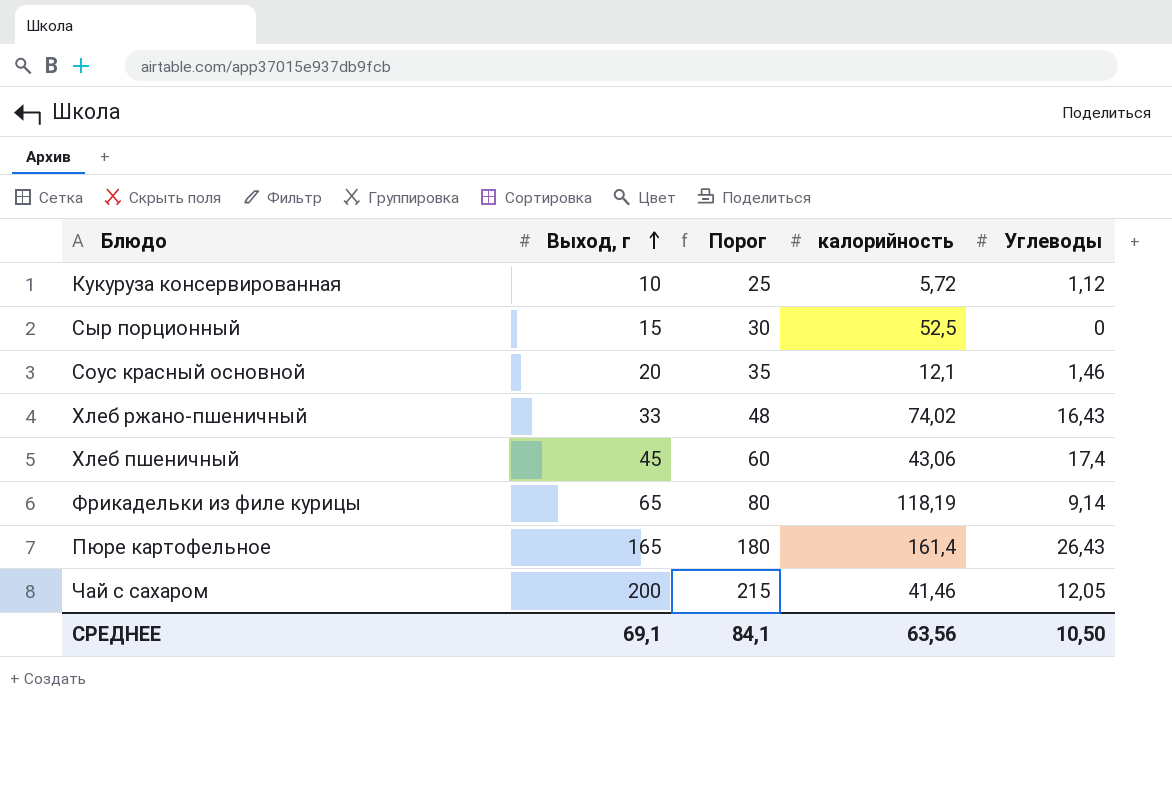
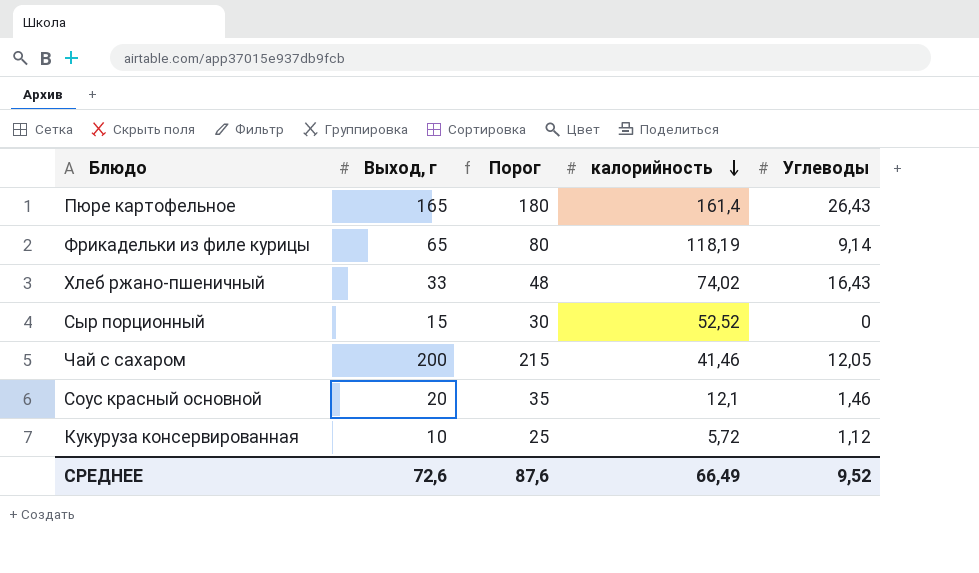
row order: Выход, г ascending -> калорийность descending
row Хлеб пшеничный: 45 | 60 | 43,06 | 17,4 -> none
Сыр порционный | калорийность: 52,5 -> 52,52
СРЕДНЕЕ | Выход, г: 69,1 -> 72,6
СРЕДНЕЕ | Порог: 84,1 -> 87,6
СРЕДНЕЕ | калорийность: 63,56 -> 66,49
СРЕДНЕЕ | Углеводы: 10,50 -> 9,52

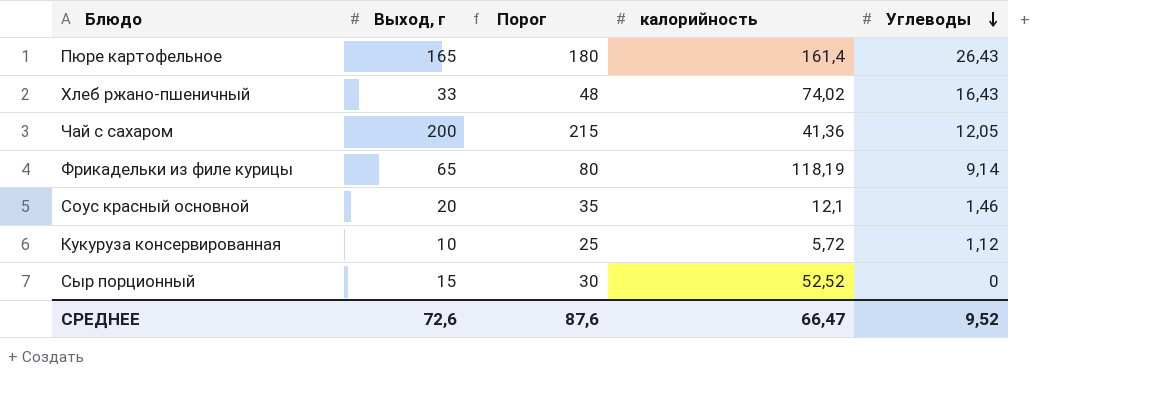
row order: калорийность descending -> Углеводы descending
Чай с сахаром | калорийность: 41,46 -> 41,36
СРЕДНЕЕ | калорийность: 66,49 -> 66,47

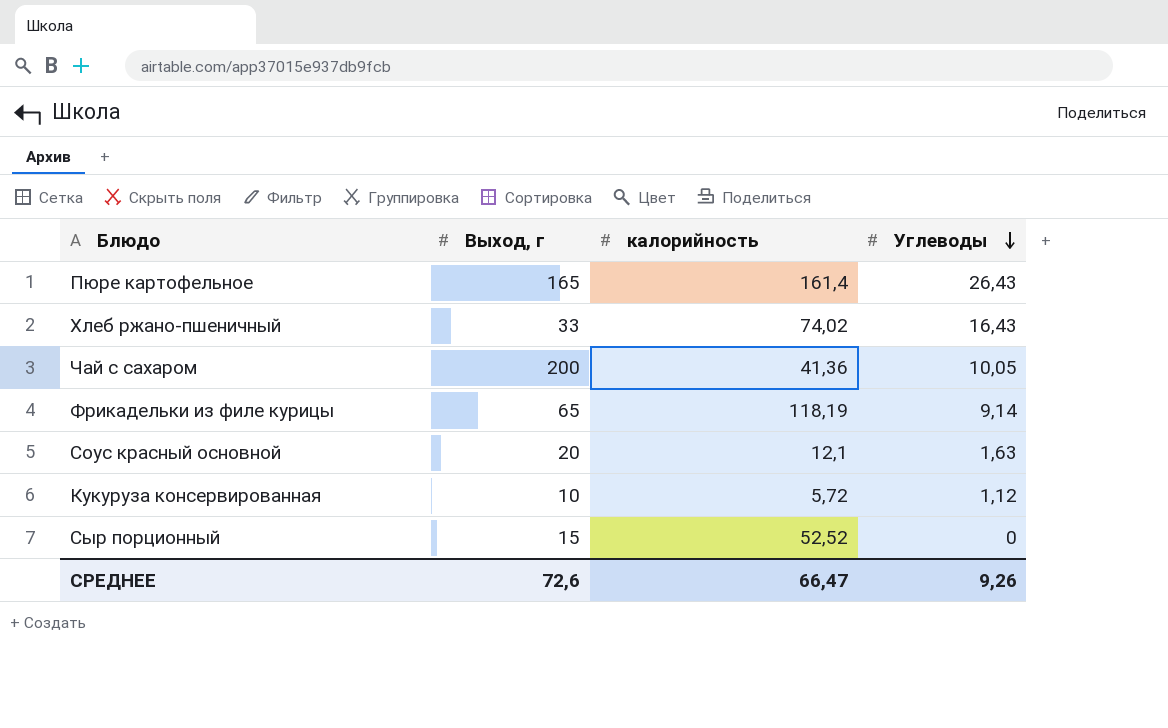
column Порог | formula: [Выход, г] + 15 -> none
Чай с сахаром | Углеводы: 12,05 -> 10,05
Соус красный основной | Углеводы: 1,46 -> 1,63
СРЕДНЕЕ | Углеводы: 9,52 -> 9,26

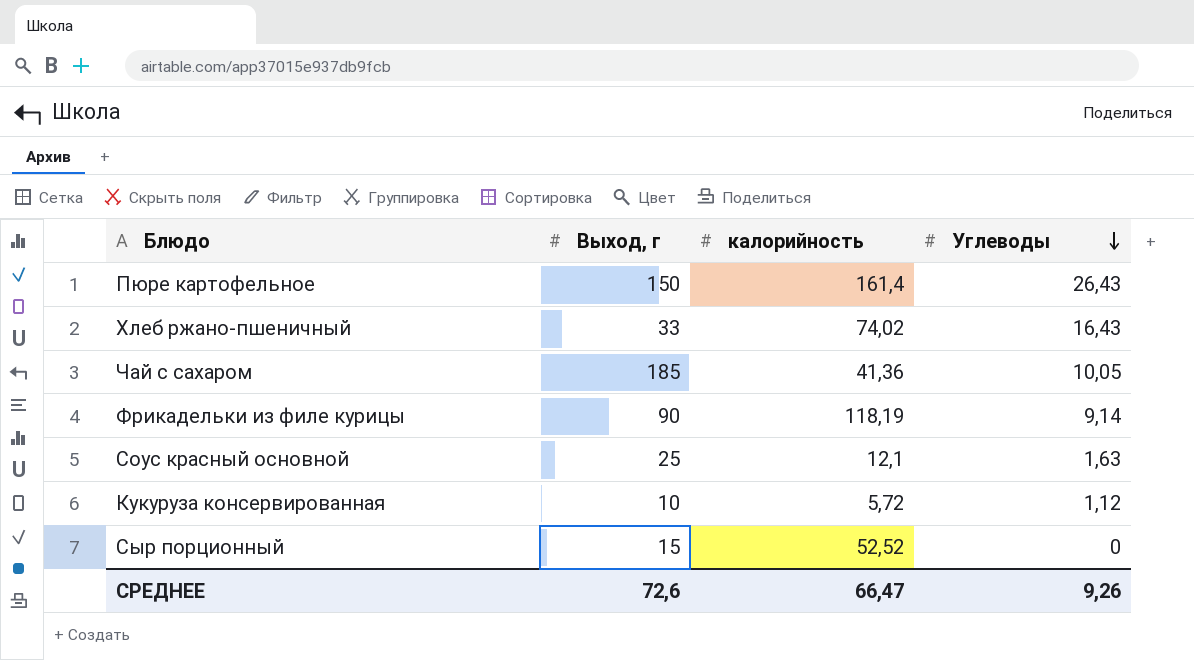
Пюре картофельное | Выход, г: 165 -> 150
Чай с сахаром | Выход, г: 200 -> 185
Фрикадельки из филе курицы | Выход, г: 65 -> 90
Соус красный основной | Выход, г: 20 -> 25

